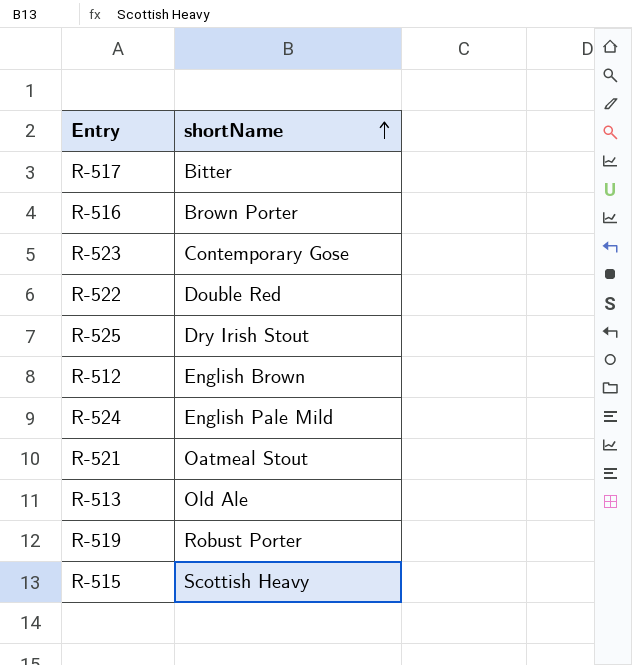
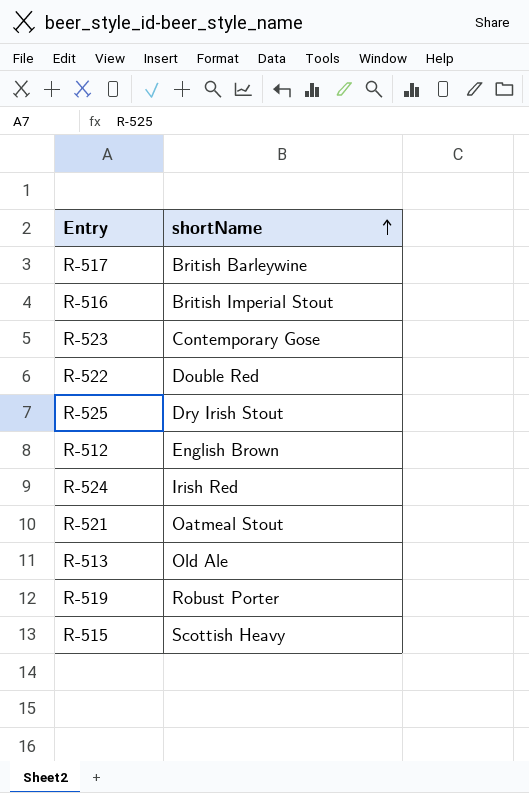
R-517 | shortName: Bitter -> British Barleywine
R-516 | shortName: Brown Porter -> British Imperial Stout
R-524 | shortName: English Pale Mild -> Irish Red

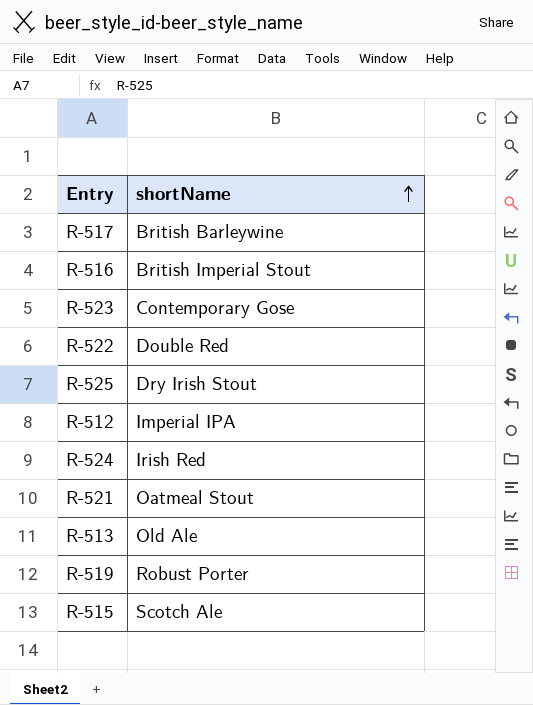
R-512 | shortName: English Brown -> Imperial IPA
R-515 | shortName: Scottish Heavy -> Scotch Ale

